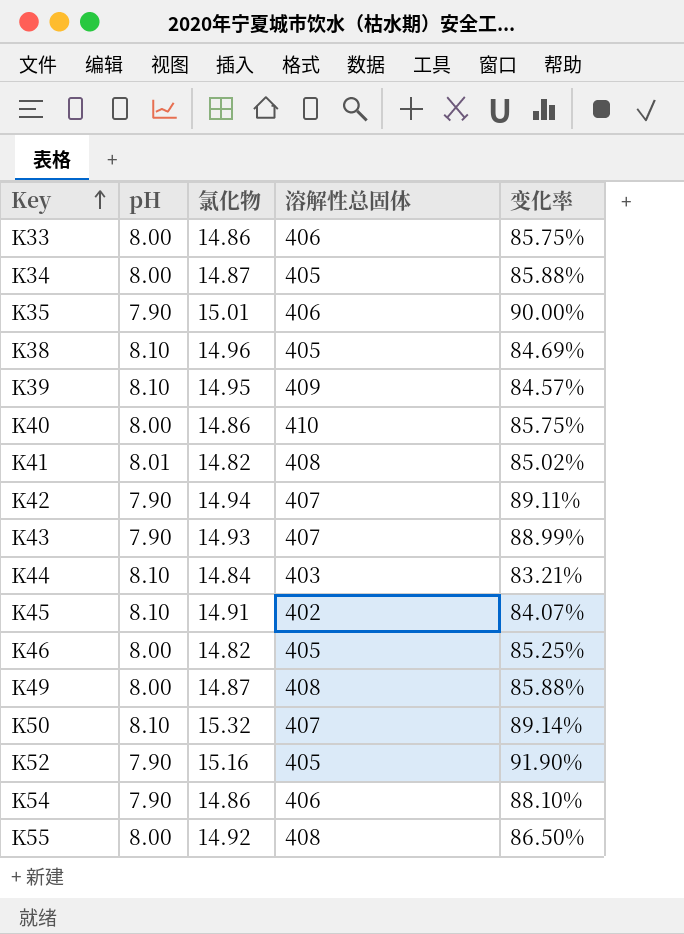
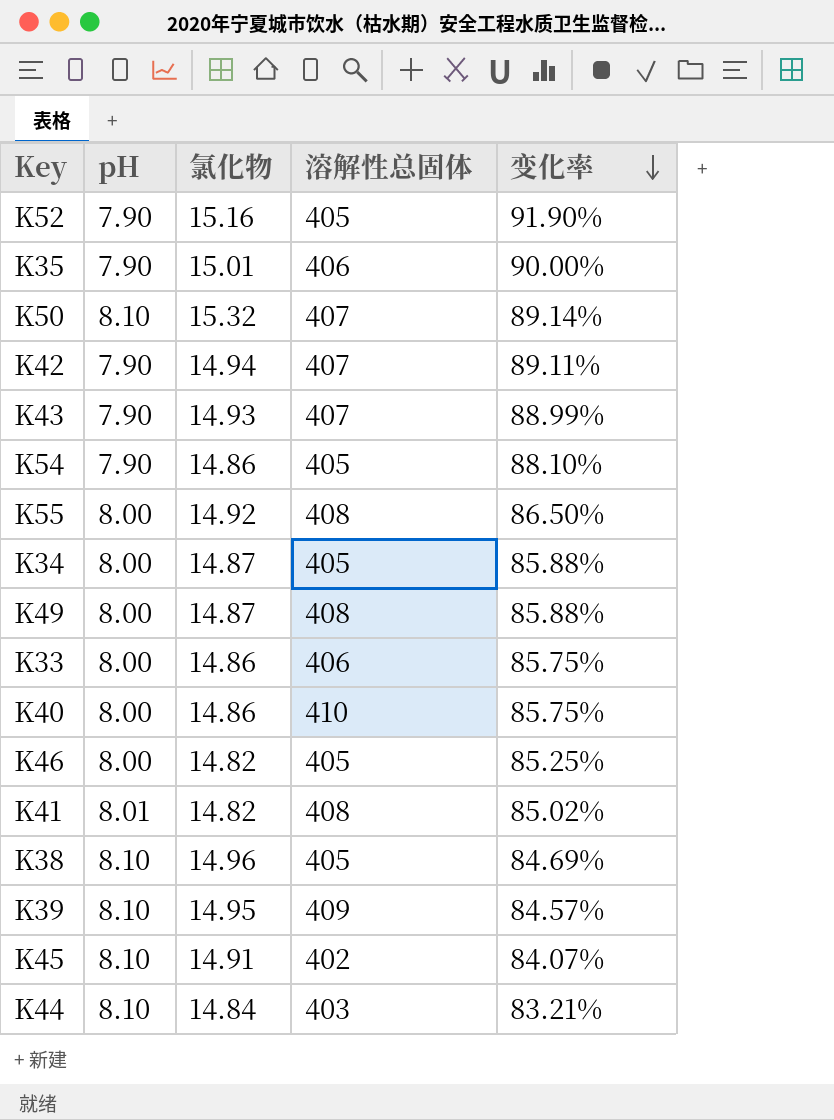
row order: Key ascending -> 变化率 descending
K54 | 溶解性总固体: 406 -> 405

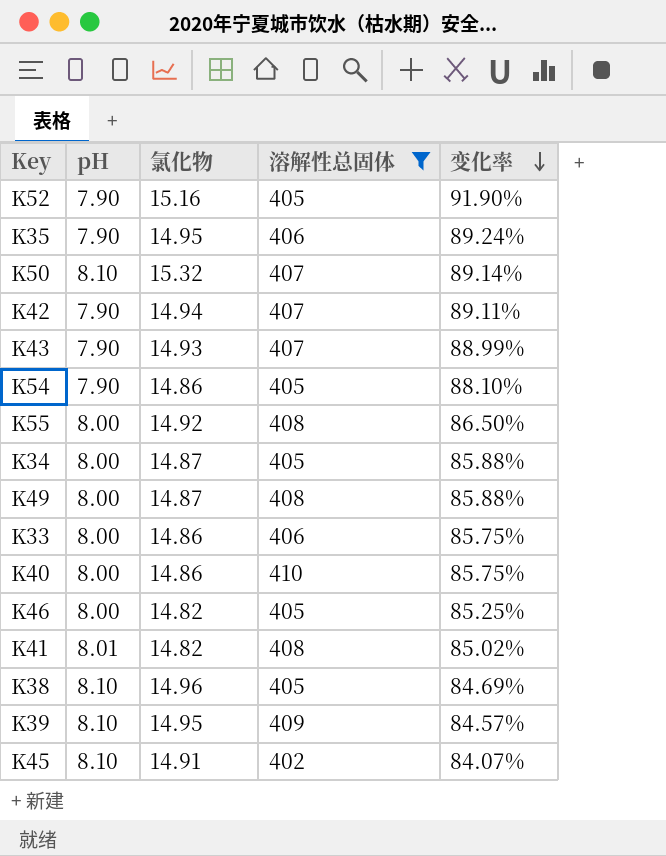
filter: none -> 溶解性总固体 != 403
K35 | 氯化物: 15.01 -> 14.95
K35 | 变化率: 90.00% -> 89.24%

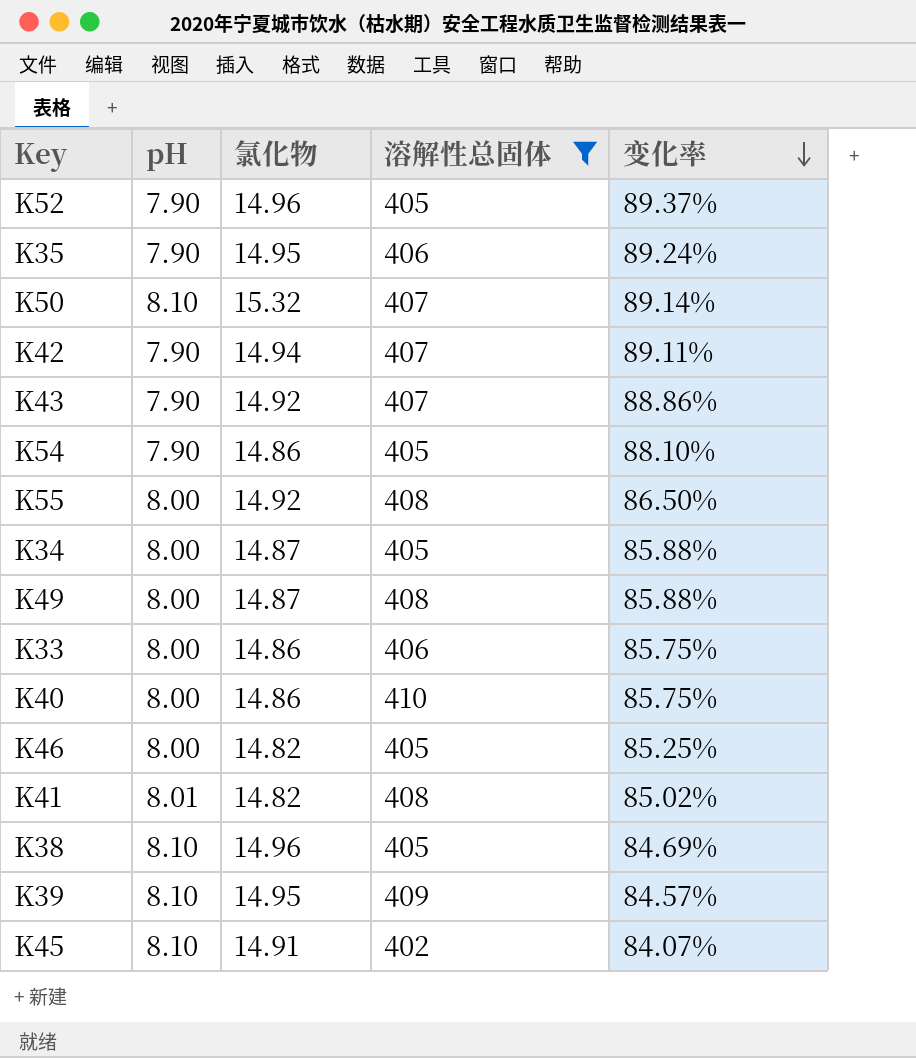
K52 | 氯化物: 15.16 -> 14.96
K52 | 变化率: 91.90% -> 89.37%
K43 | 氯化物: 14.93 -> 14.92
K43 | 变化率: 88.99% -> 88.86%

